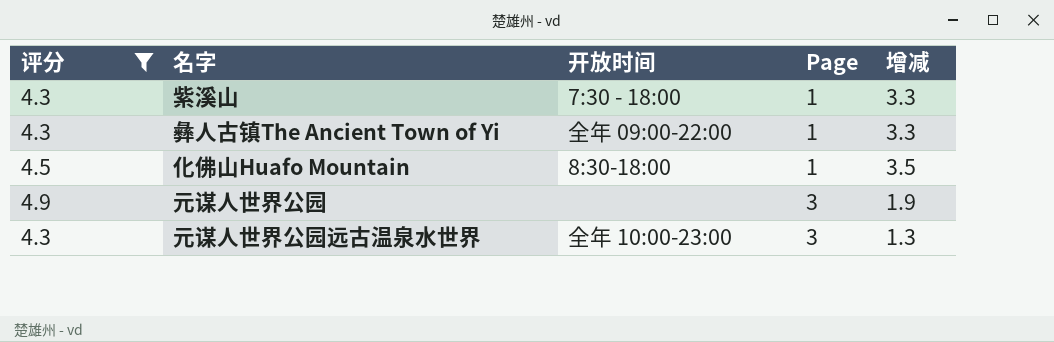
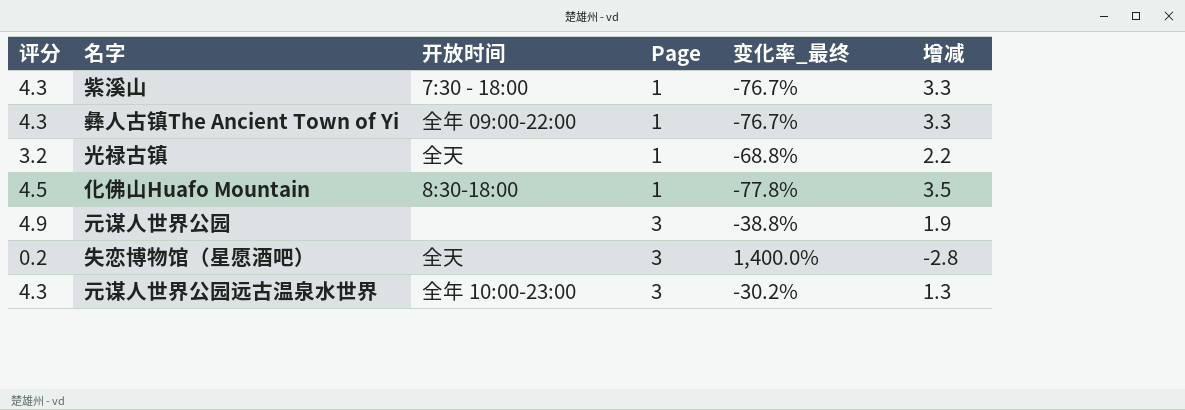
filter: 评分 >= 4.3 -> none
column 变化率_最终 | formula: none -> ([Page] - [评分]) / [评分]

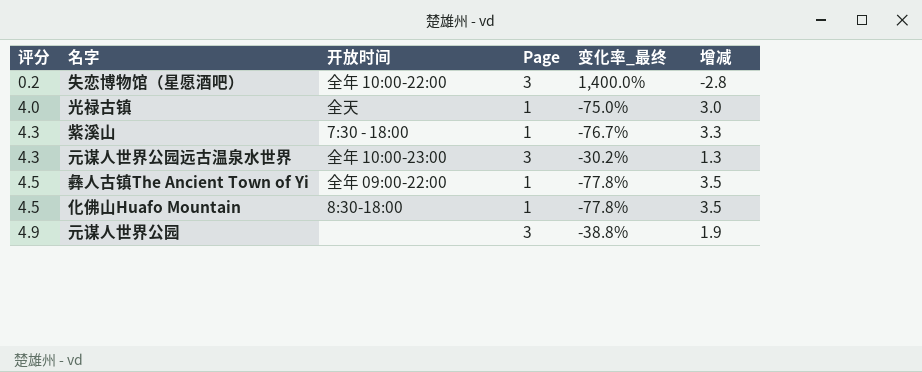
row order: Page ascending -> 评分 ascending
失恋博物馆（星愿酒吧） | 开放时间: 全天 -> 全年 10:00-22:00
光禄古镇 | 评分: 3.2 -> 4.0
光禄古镇 | 变化率_最终: -68.8% -> -75.0%
光禄古镇 | 增减: 2.2 -> 3.0
彝人古镇The Ancient Town of Yi | 评分: 4.3 -> 4.5
彝人古镇The Ancient Town of Yi | 变化率_最终: -76.7% -> -77.8%
彝人古镇The Ancient Town of Yi | 增减: 3.3 -> 3.5

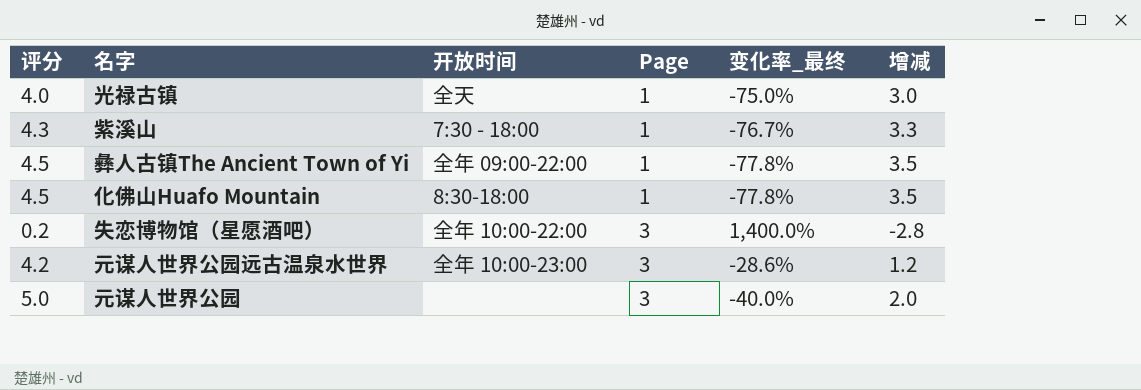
row order: 评分 ascending -> Page ascending
元谋人世界公园远古温泉水世界 | 评分: 4.3 -> 4.2
元谋人世界公园远古温泉水世界 | 变化率_最终: -30.2% -> -28.6%
元谋人世界公园远古温泉水世界 | 增减: 1.3 -> 1.2
元谋人世界公园 | 评分: 4.9 -> 5.0
元谋人世界公园 | 变化率_最终: -38.8% -> -40.0%
元谋人世界公园 | 增减: 1.9 -> 2.0

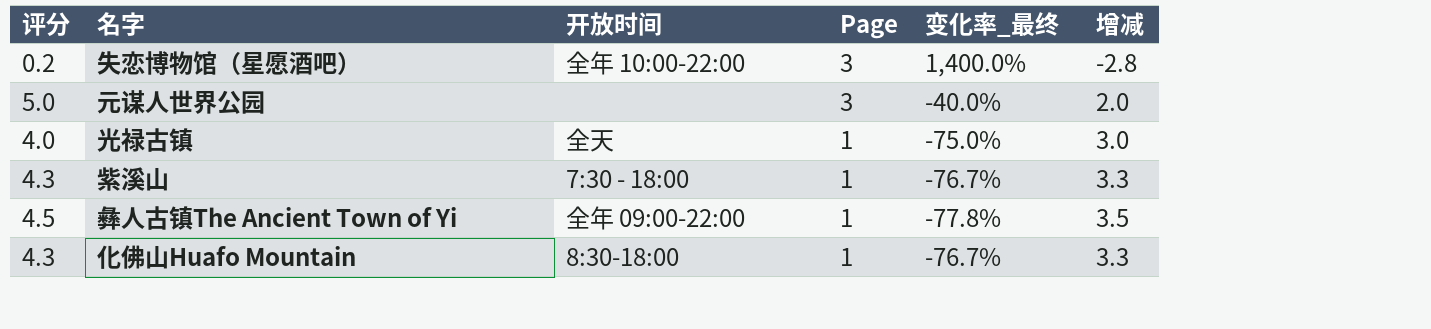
row order: Page ascending -> Page descending
row 元谋人世界公园远古温泉水世界: 4.2 | 全年 10:00-23:00 | 3 | -28.6% | 1.2 -> none
化佛山Huafo Mountain | 评分: 4.5 -> 4.3
化佛山Huafo Mountain | 变化率_最终: -77.8% -> -76.7%
化佛山Huafo Mountain | 增减: 3.5 -> 3.3

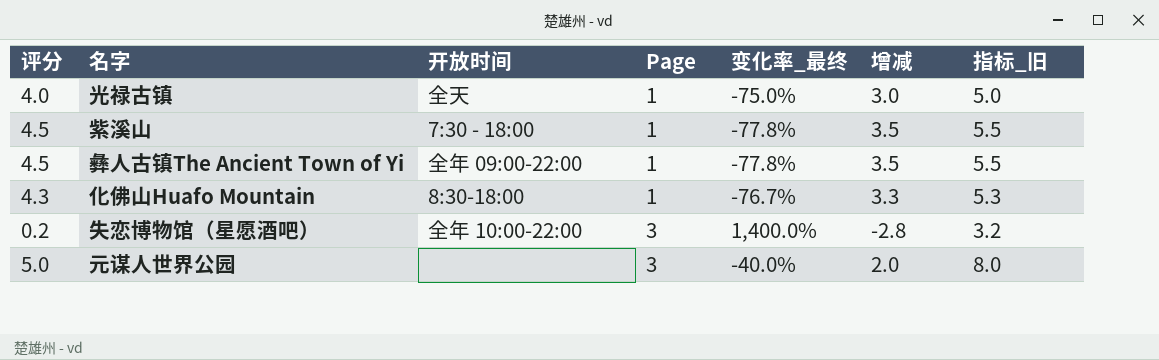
row order: Page descending -> Page ascending
column 指标_旧 | formula: none -> [评分] + [Page]
紫溪山 | 评分: 4.3 -> 4.5
紫溪山 | 变化率_最终: -76.7% -> -77.8%
紫溪山 | 增减: 3.3 -> 3.5

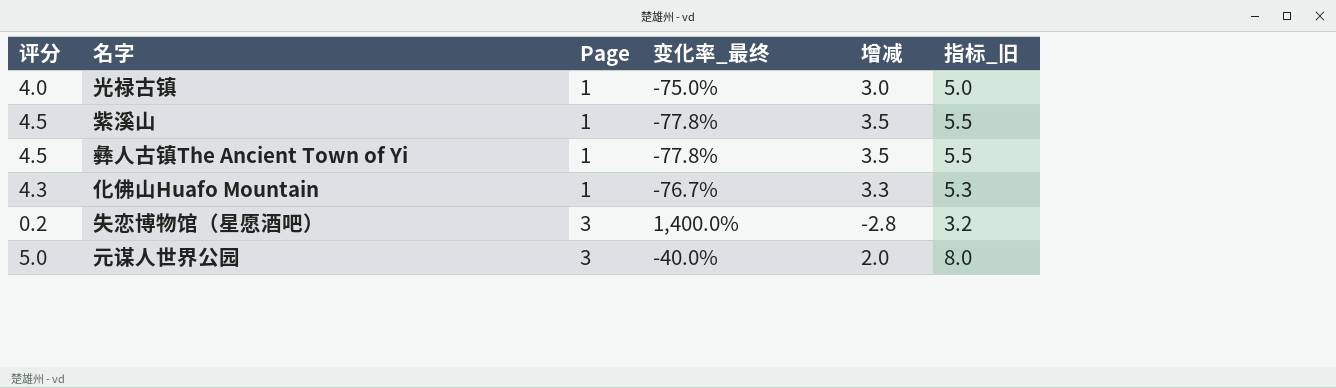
column 开放时间 | position: 3 -> none

